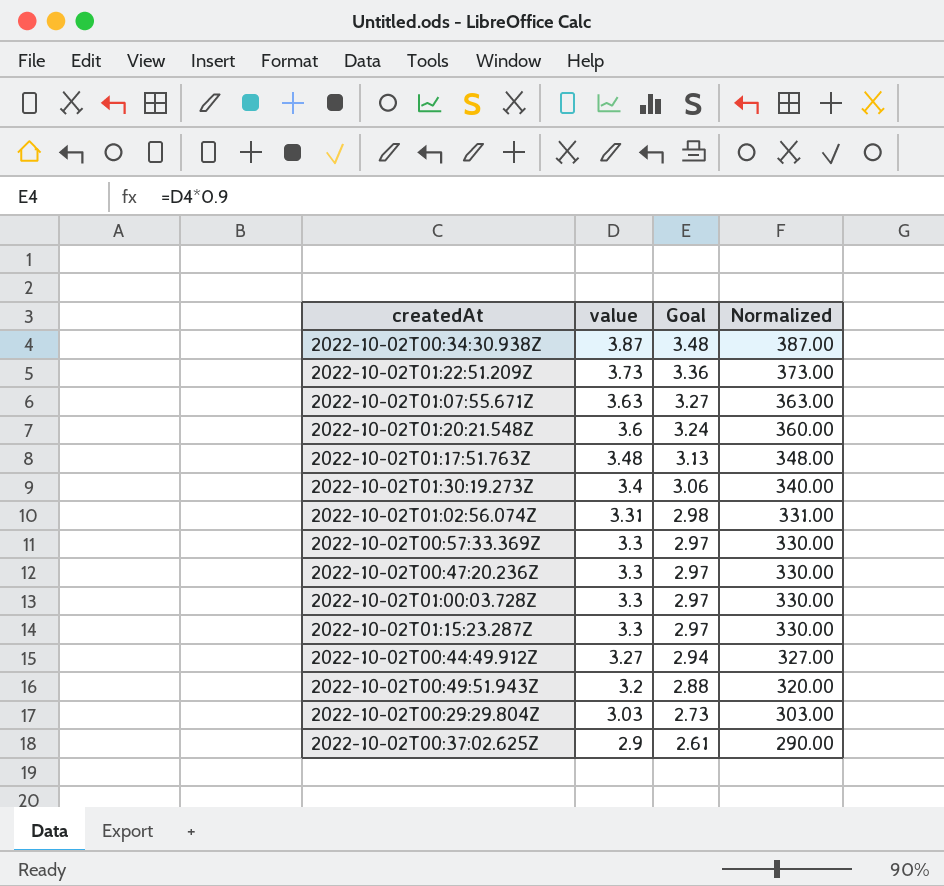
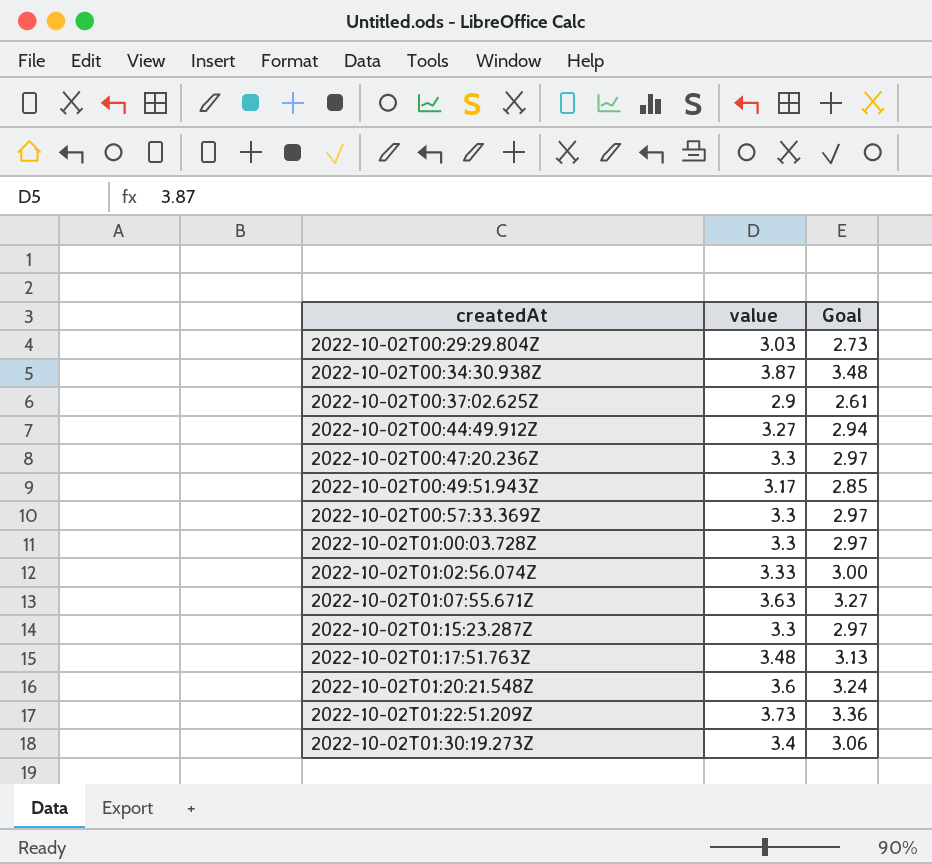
row order: value descending -> createdAt ascending
column Normalized | formula: [value] * 100 -> none
2022-10-02T00:49:51.943Z | value: 3.2 -> 3.17
2022-10-02T00:49:51.943Z | Goal: 2.88 -> 2.85
2022-10-02T01:02:56.074Z | value: 3.31 -> 3.33
2022-10-02T01:02:56.074Z | Goal: 2.98 -> 3.00

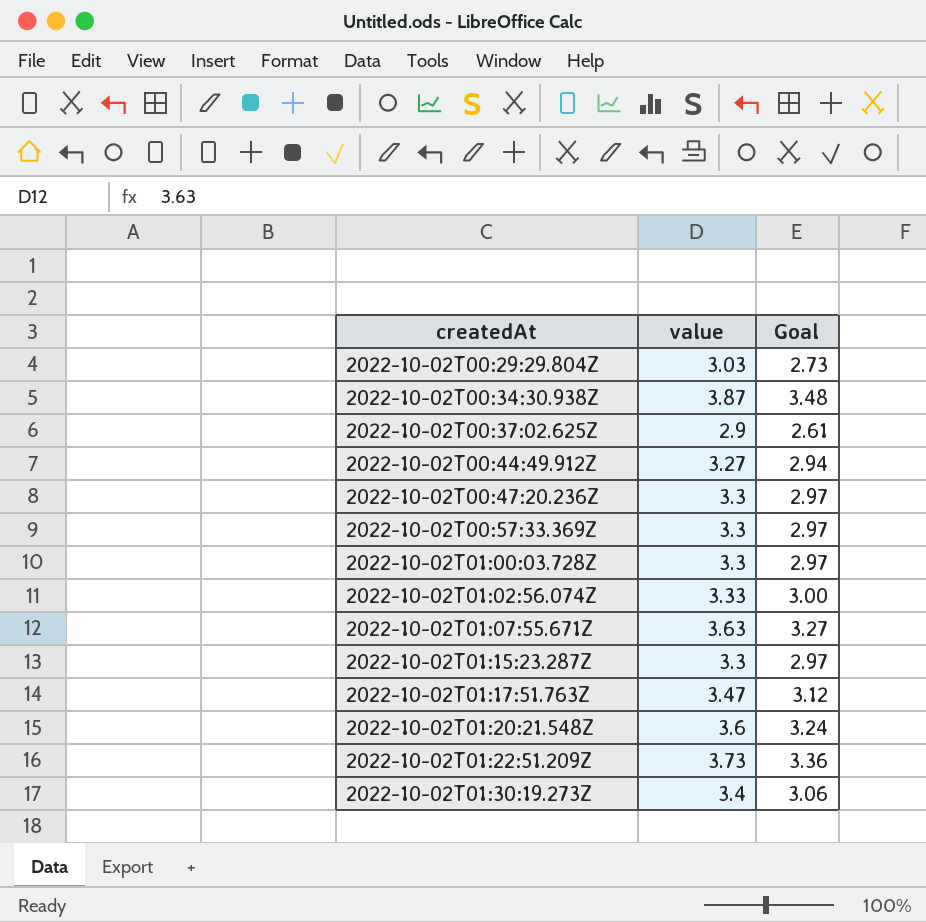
row 2022-10-02T00:49:51.943Z: 3.17 | 2.85 -> none
2022-10-02T01:17:51.763Z | value: 3.48 -> 3.47
2022-10-02T01:17:51.763Z | Goal: 3.13 -> 3.12

